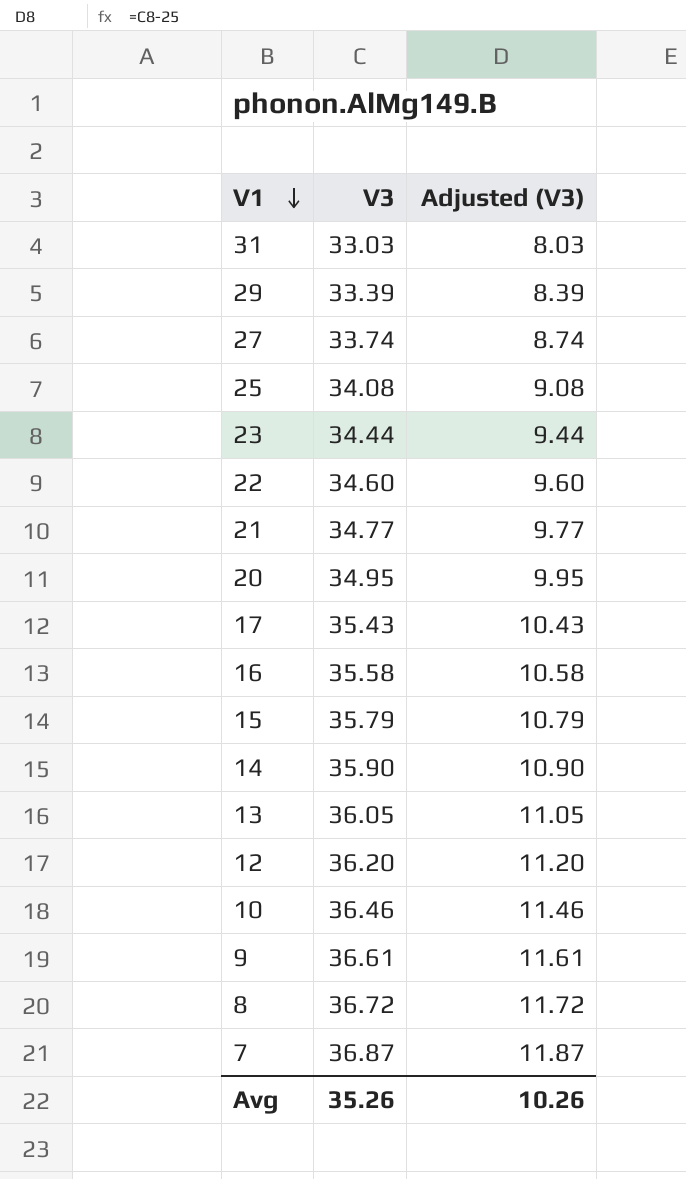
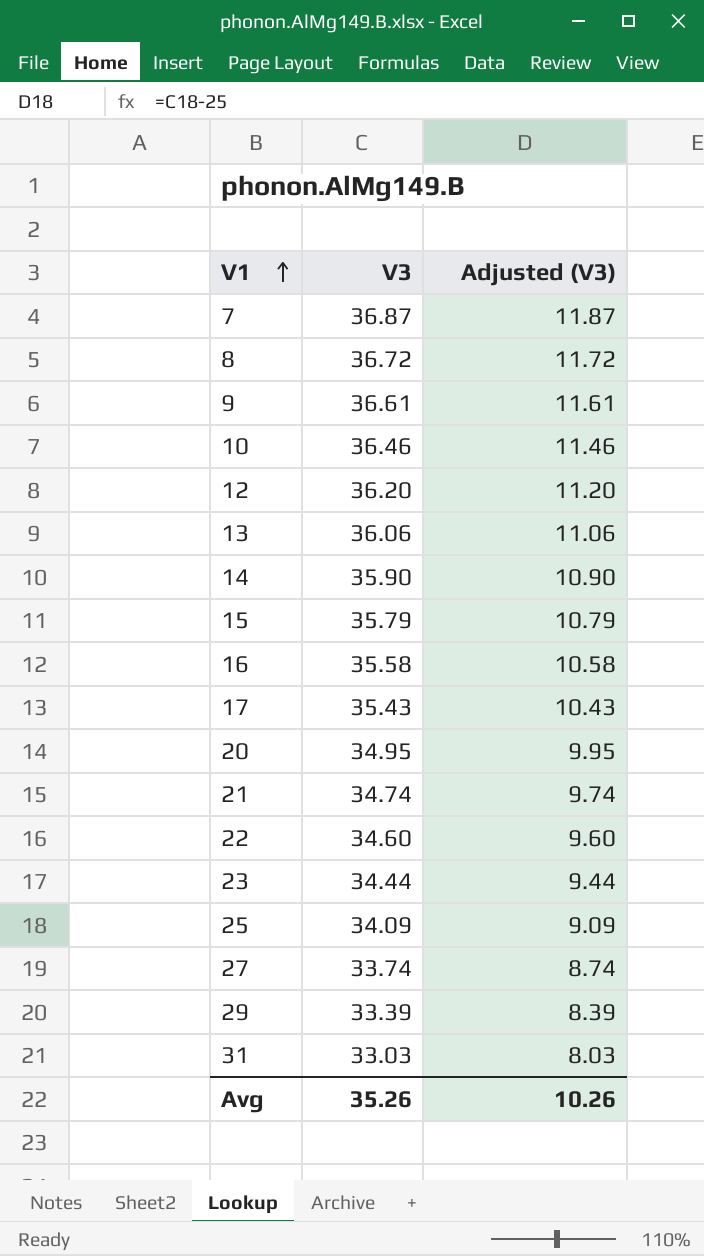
row order: V1 descending -> V1 ascending
13 | V3: 36.05 -> 36.06
13 | Adjusted (V3): 11.05 -> 11.06
21 | V3: 34.77 -> 34.74
21 | Adjusted (V3): 9.77 -> 9.74
25 | V3: 34.08 -> 34.09
25 | Adjusted (V3): 9.08 -> 9.09

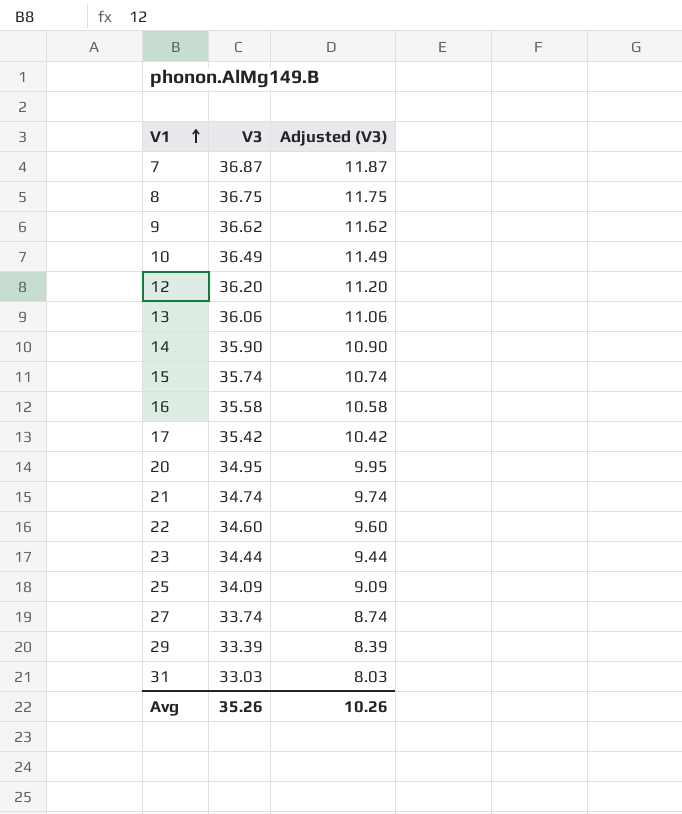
8 | V3: 36.72 -> 36.75
8 | Adjusted (V3): 11.72 -> 11.75
9 | V3: 36.61 -> 36.62
9 | Adjusted (V3): 11.61 -> 11.62
10 | V3: 36.46 -> 36.49
10 | Adjusted (V3): 11.46 -> 11.49
15 | V3: 35.79 -> 35.74
15 | Adjusted (V3): 10.79 -> 10.74
17 | V3: 35.43 -> 35.42
17 | Adjusted (V3): 10.43 -> 10.42

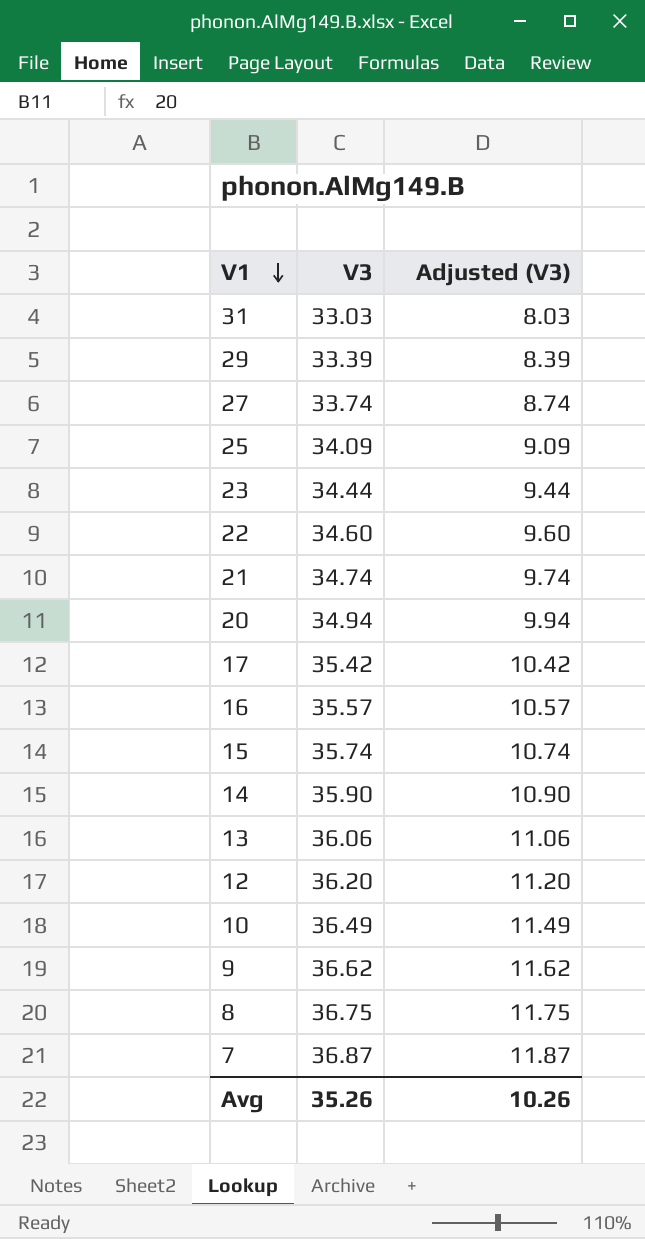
row order: V1 ascending -> V1 descending
20 | V3: 34.95 -> 34.94
20 | Adjusted (V3): 9.95 -> 9.94
16 | V3: 35.58 -> 35.57
16 | Adjusted (V3): 10.58 -> 10.57

